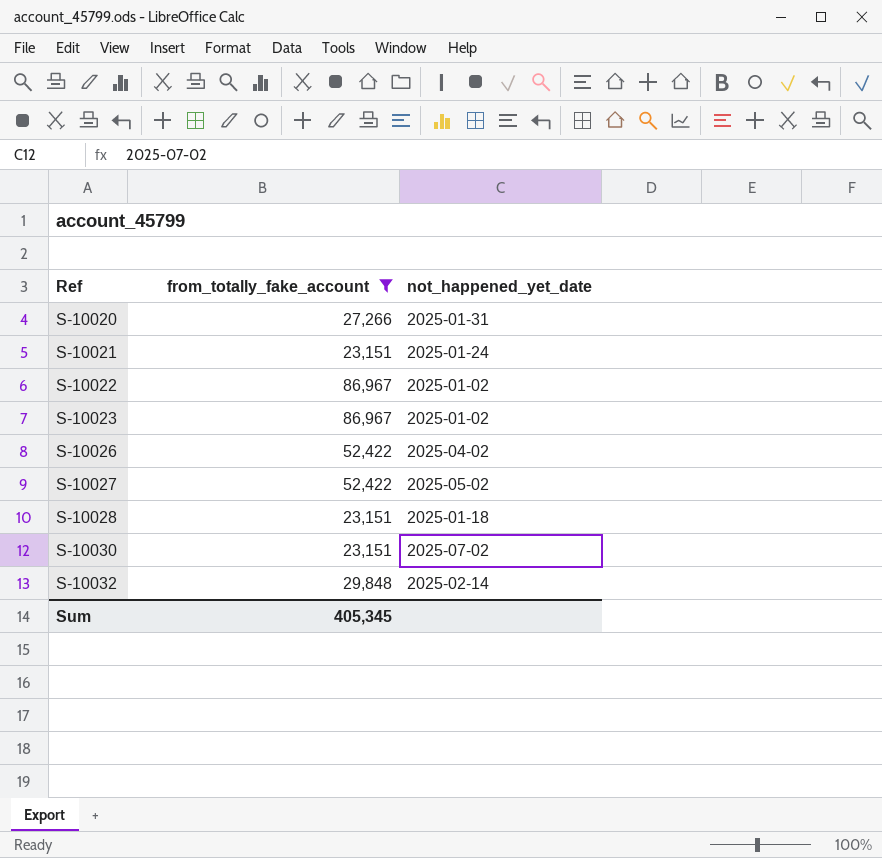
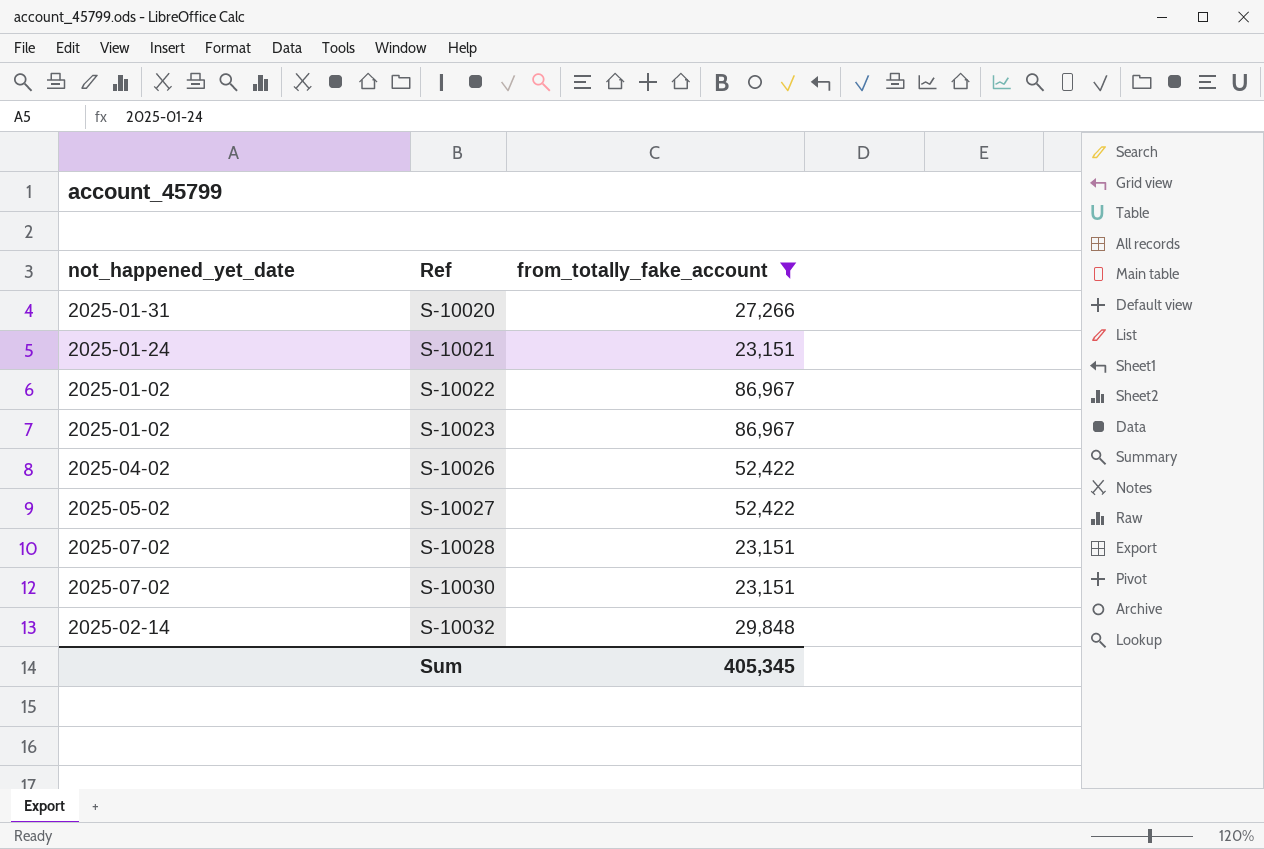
column not_happened_yet_date | position: 3 -> 1
S-10028 | not_happened_yet_date: 2025-01-18 -> 2025-07-02

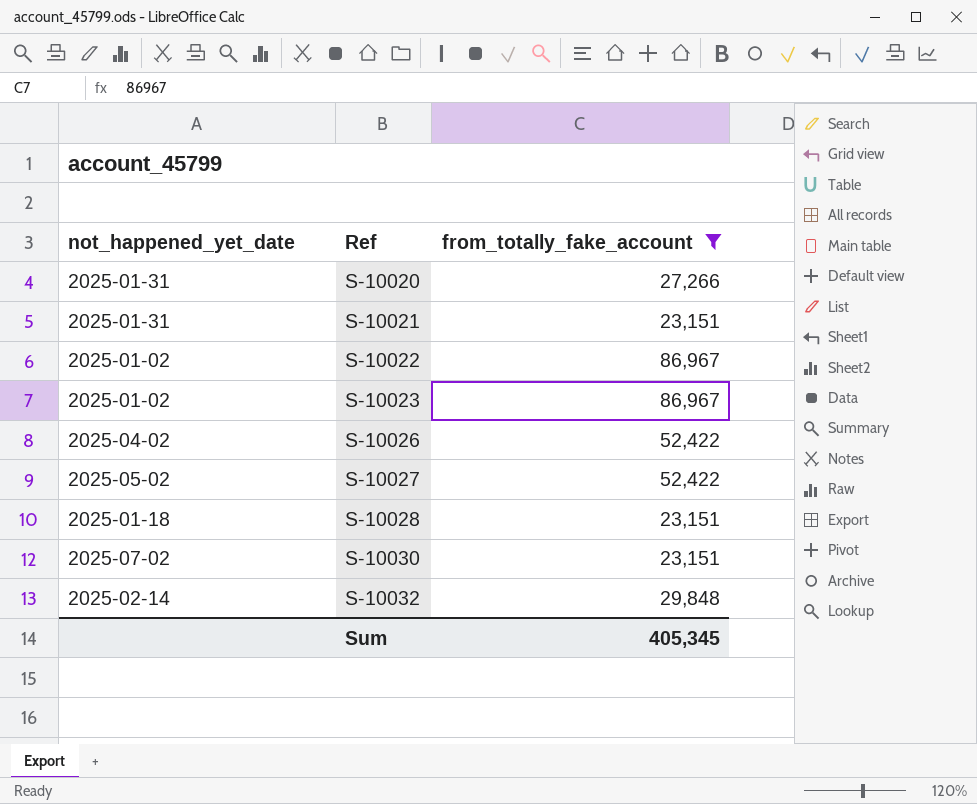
S-10021 | not_happened_yet_date: 2025-01-24 -> 2025-01-31
S-10028 | not_happened_yet_date: 2025-07-02 -> 2025-01-18

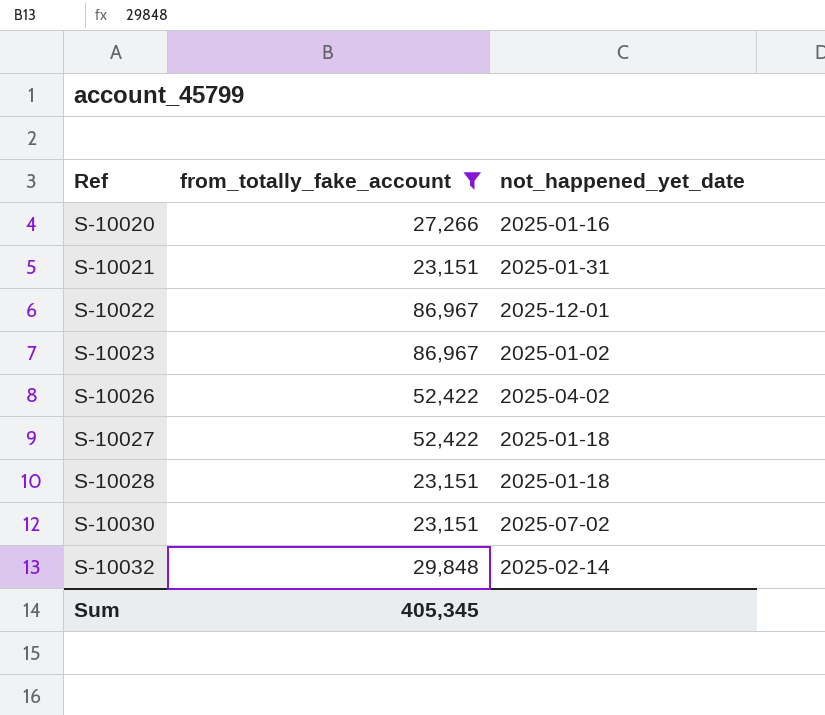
column not_happened_yet_date | position: 1 -> 3
S-10020 | not_happened_yet_date: 2025-01-31 -> 2025-01-16
S-10022 | not_happened_yet_date: 2025-01-02 -> 2025-12-01
S-10027 | not_happened_yet_date: 2025-05-02 -> 2025-01-18

